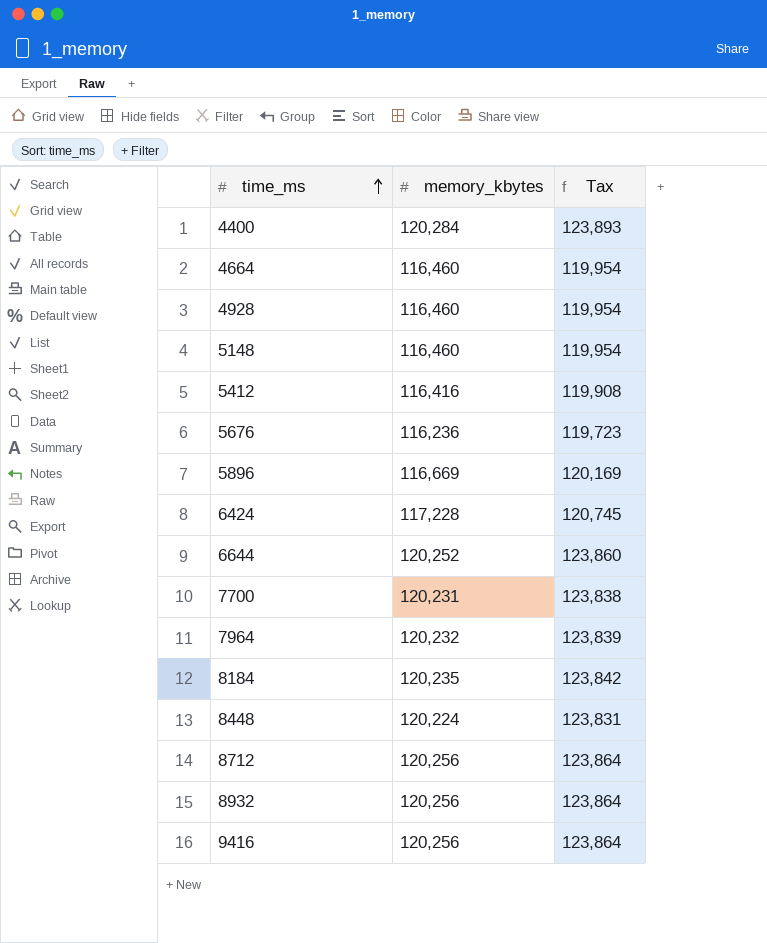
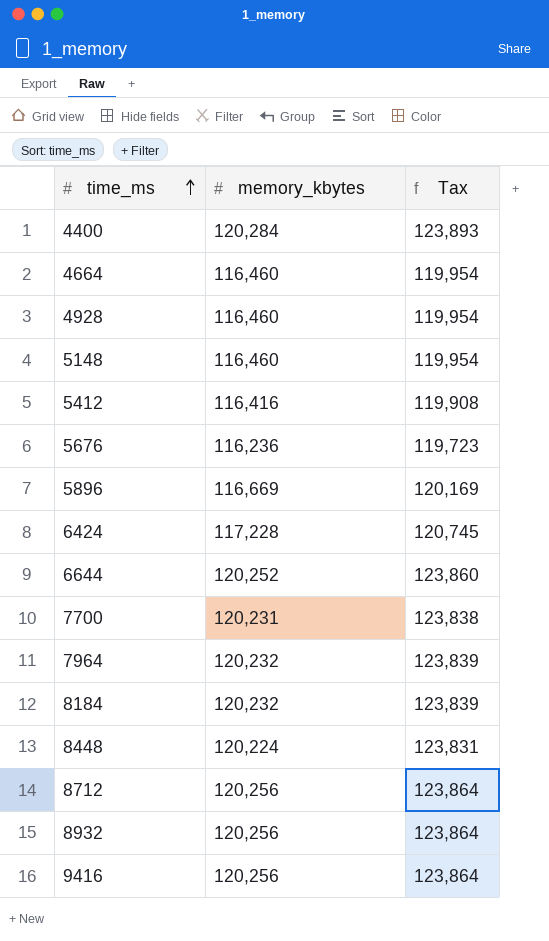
8184 | memory_kbytes: 120,235 -> 120,232
8184 | Tax: 123,842 -> 123,839

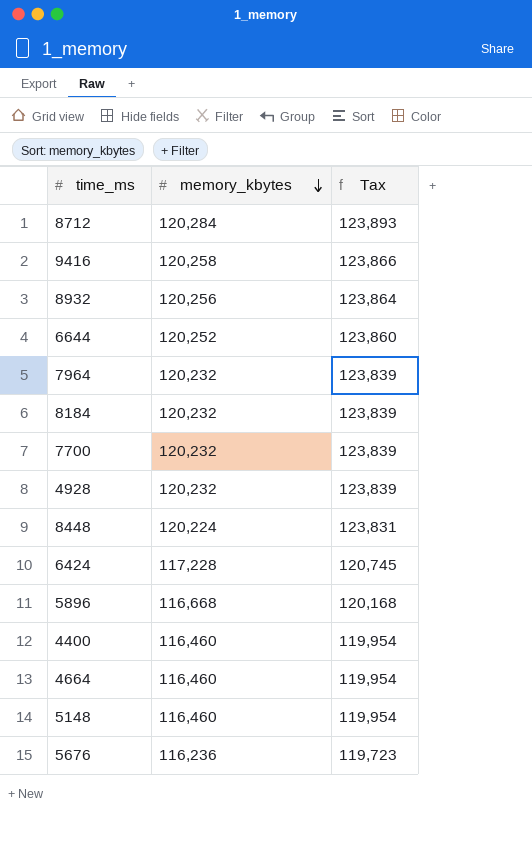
row order: time_ms ascending -> memory_kbytes descending
row 5412: 116,416 | 119,908 -> none
8712 | memory_kbytes: 120,256 -> 120,284
8712 | Tax: 123,864 -> 123,893
9416 | memory_kbytes: 120,256 -> 120,258
9416 | Tax: 123,864 -> 123,866
7700 | memory_kbytes: 120,231 -> 120,232
7700 | Tax: 123,838 -> 123,839
4928 | memory_kbytes: 116,460 -> 120,232
4928 | Tax: 119,954 -> 123,839
5896 | memory_kbytes: 116,669 -> 116,668
5896 | Tax: 120,169 -> 120,168
4400 | memory_kbytes: 120,284 -> 116,460
4400 | Tax: 123,893 -> 119,954

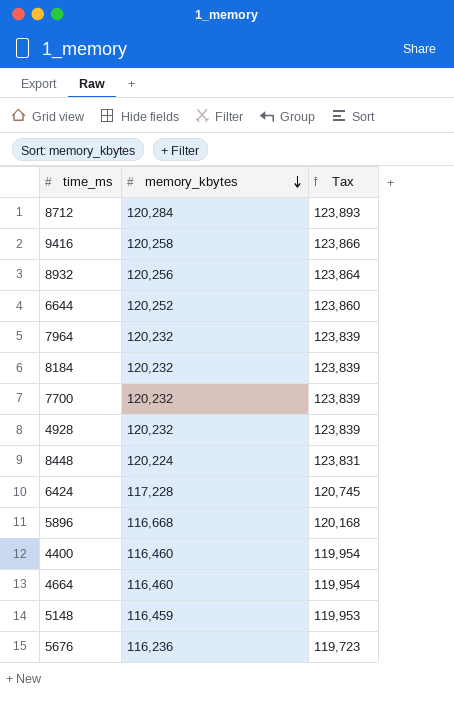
5148 | memory_kbytes: 116,460 -> 116,459
5148 | Tax: 119,954 -> 119,953

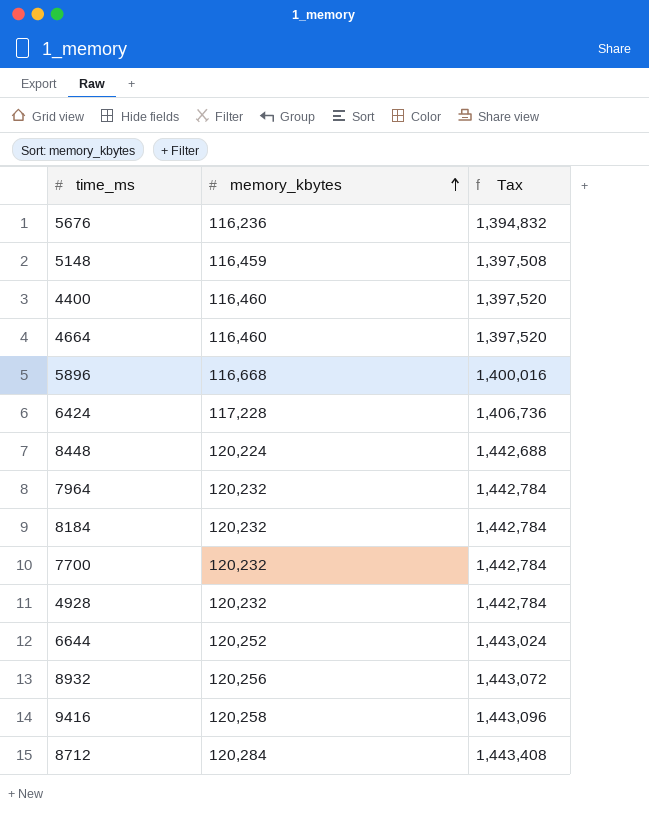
row order: memory_kbytes descending -> memory_kbytes ascending
column Tax | formula: [memory_kbytes] * 1.03 -> [memory_kbytes] * 12

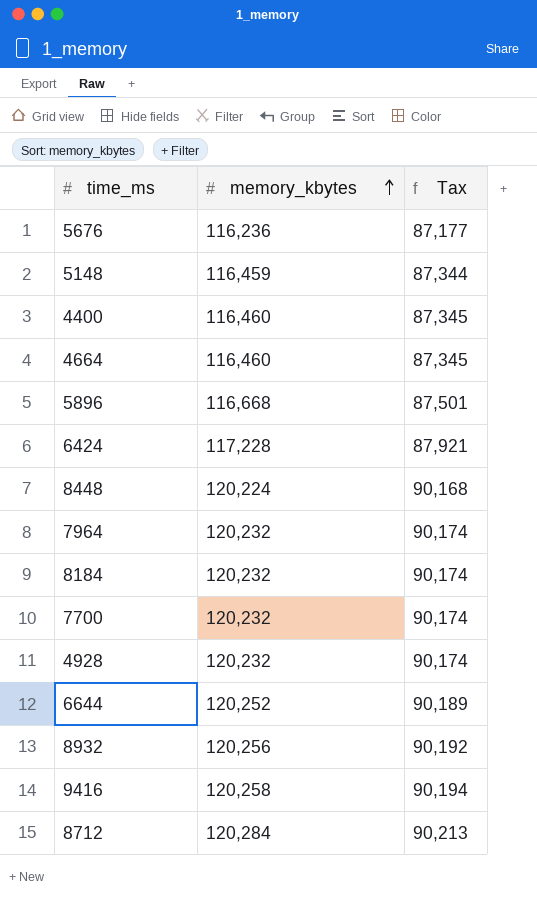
column Tax | formula: [memory_kbytes] * 12 -> [memory_kbytes] * 0.75

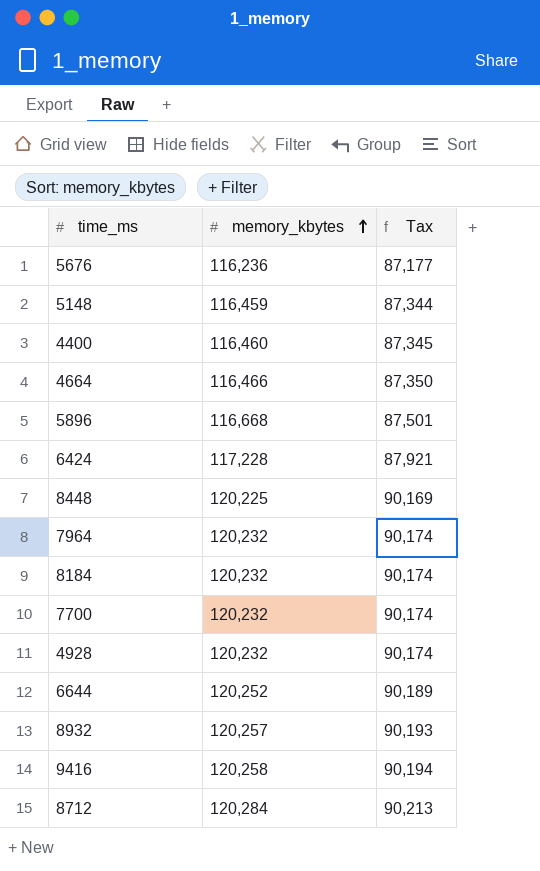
4664 | memory_kbytes: 116,460 -> 116,466
4664 | Tax: 87,345 -> 87,350
8448 | memory_kbytes: 120,224 -> 120,225
8448 | Tax: 90,168 -> 90,169
8932 | memory_kbytes: 120,256 -> 120,257
8932 | Tax: 90,192 -> 90,193

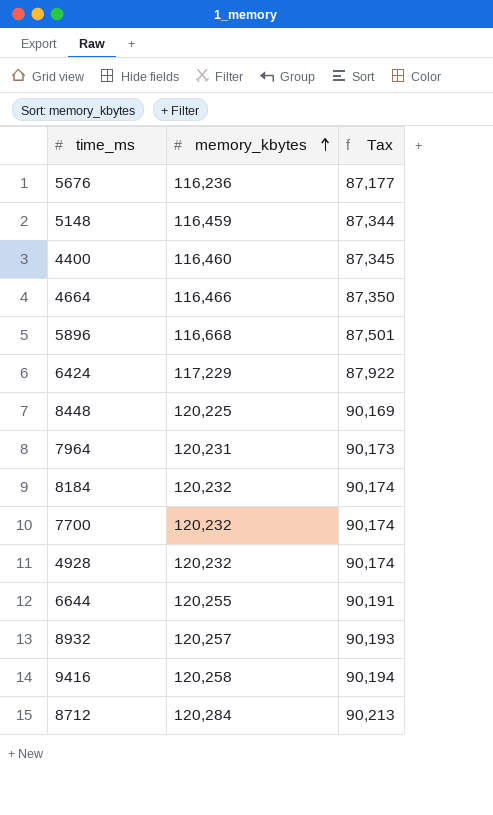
6424 | memory_kbytes: 117,228 -> 117,229
6424 | Tax: 87,921 -> 87,922
7964 | memory_kbytes: 120,232 -> 120,231
7964 | Tax: 90,174 -> 90,173
6644 | memory_kbytes: 120,252 -> 120,255
6644 | Tax: 90,189 -> 90,191

